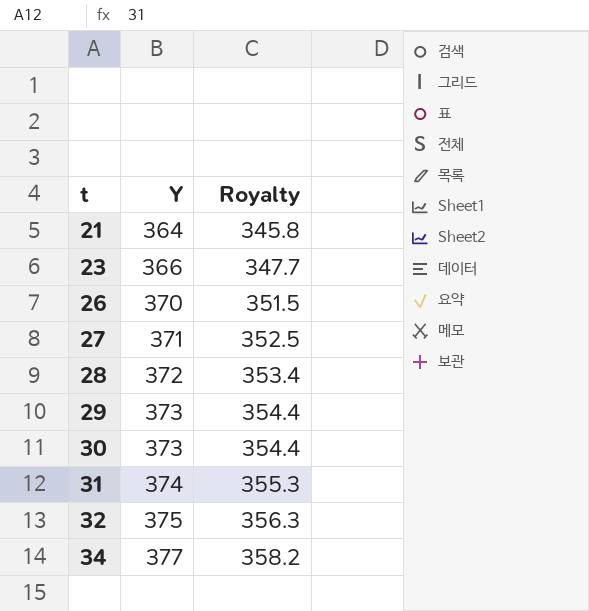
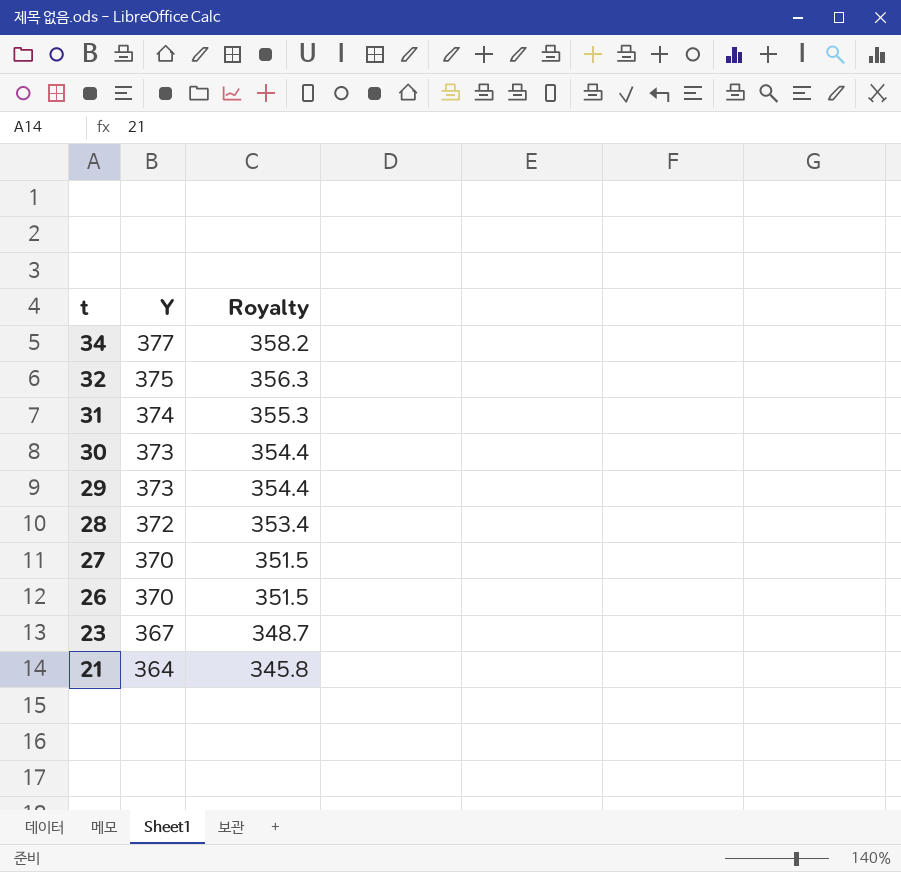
row order: t ascending -> t descending
27 | Y: 371 -> 370
27 | Royalty: 352.5 -> 351.5
23 | Y: 366 -> 367
23 | Royalty: 347.7 -> 348.7

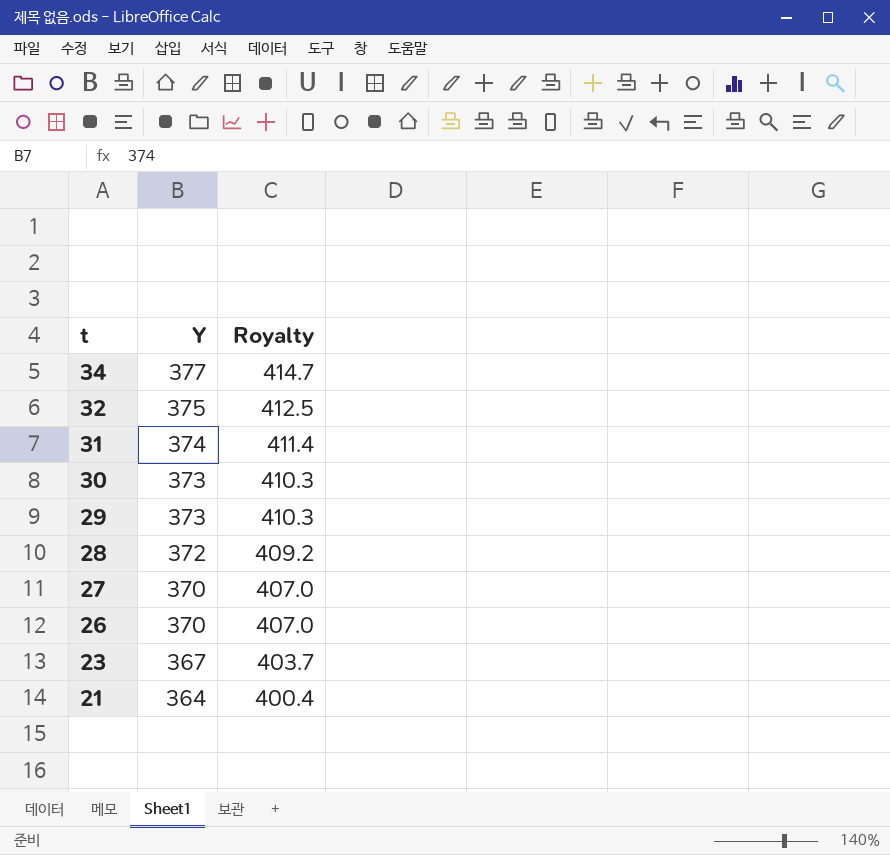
column Royalty | formula: [Y] * 0.95 -> [Y] * 1.1

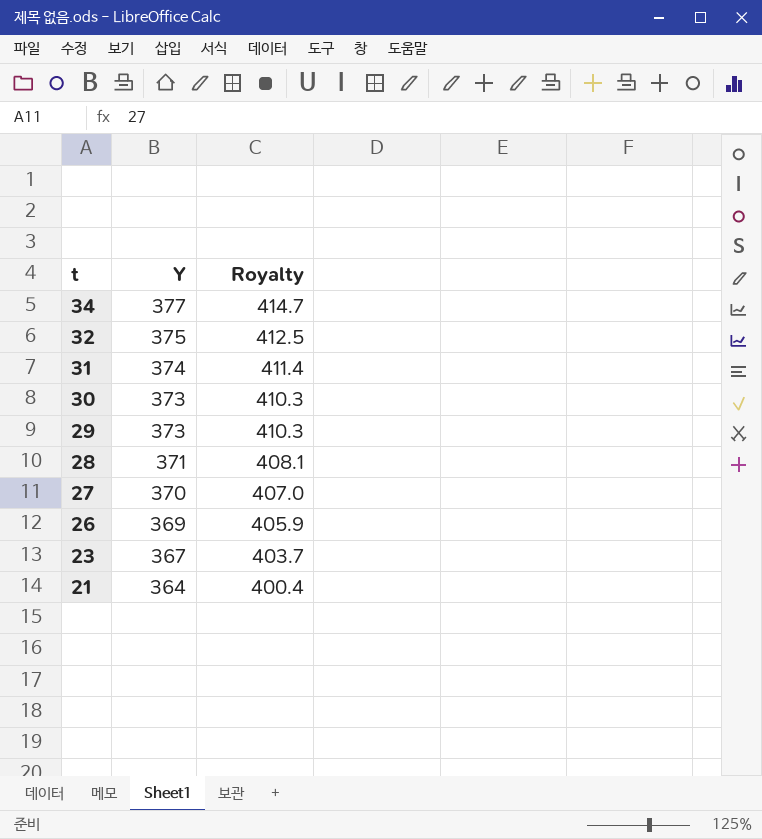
28 | Y: 372 -> 371
28 | Royalty: 409.2 -> 408.1
26 | Y: 370 -> 369
26 | Royalty: 407.0 -> 405.9

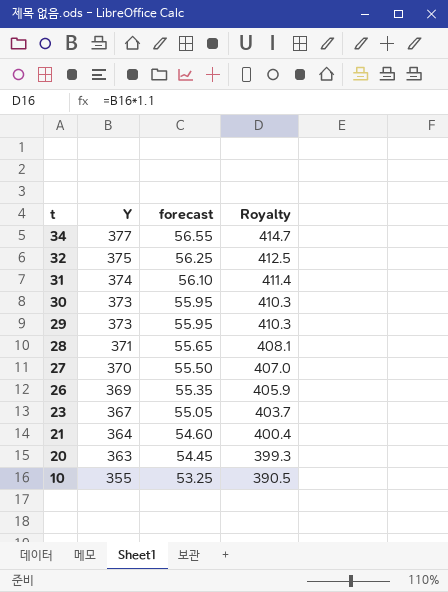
column forecast | formula: none -> [Y] * 0.15
row 20: none -> 363 | 54.45 | 399.3
row 10: none -> 355 | 53.25 | 390.5

